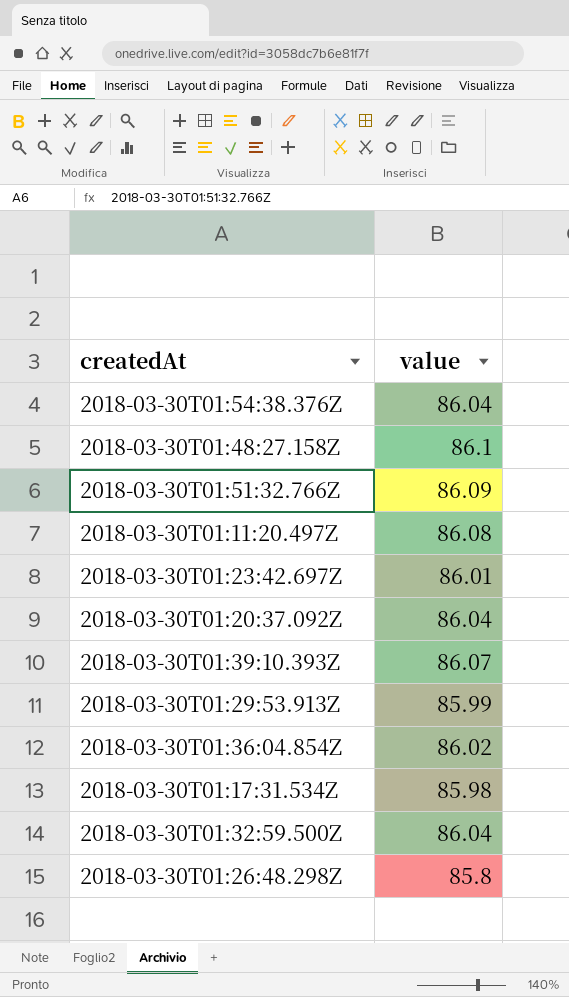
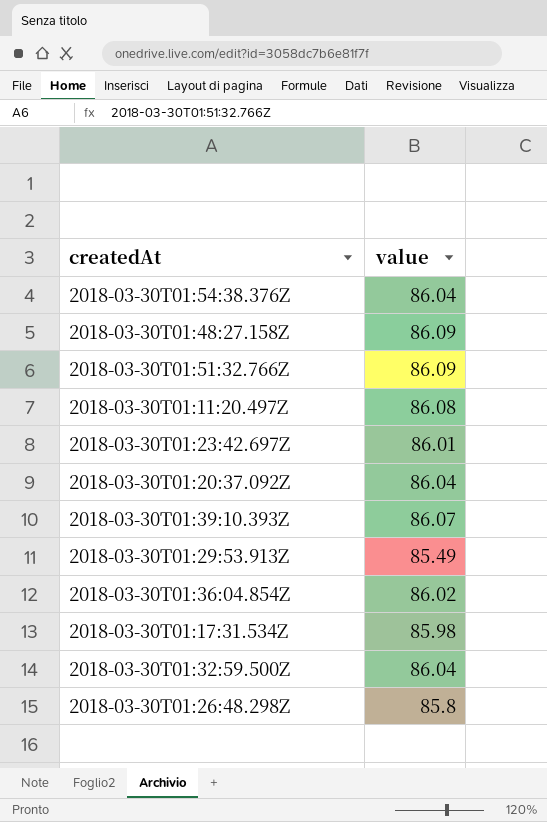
2018-03-30T01:48:27.158Z | value: 86.1 -> 86.09
2018-03-30T01:29:53.913Z | value: 85.99 -> 85.49

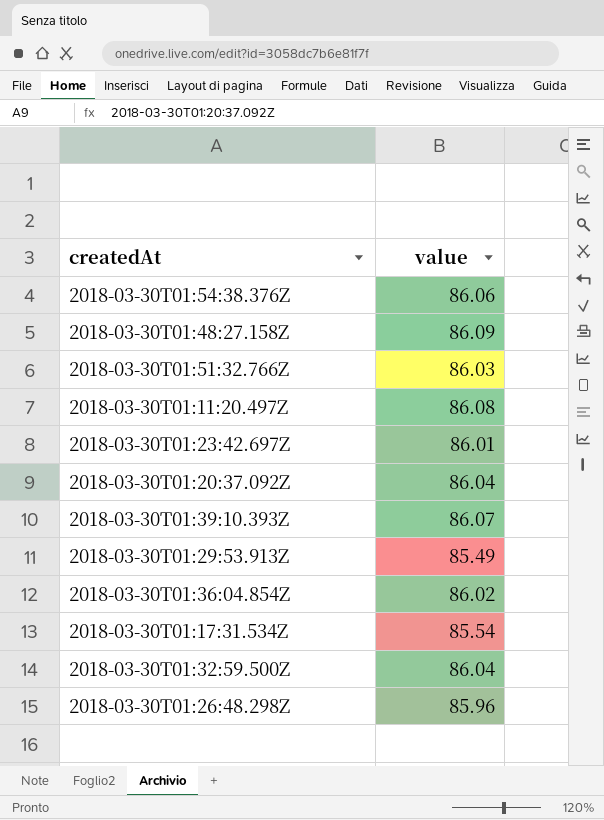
2018-03-30T01:54:38.376Z | value: 86.04 -> 86.06
2018-03-30T01:51:32.766Z | value: 86.09 -> 86.03
2018-03-30T01:17:31.534Z | value: 85.98 -> 85.54
2018-03-30T01:26:48.298Z | value: 85.8 -> 85.96

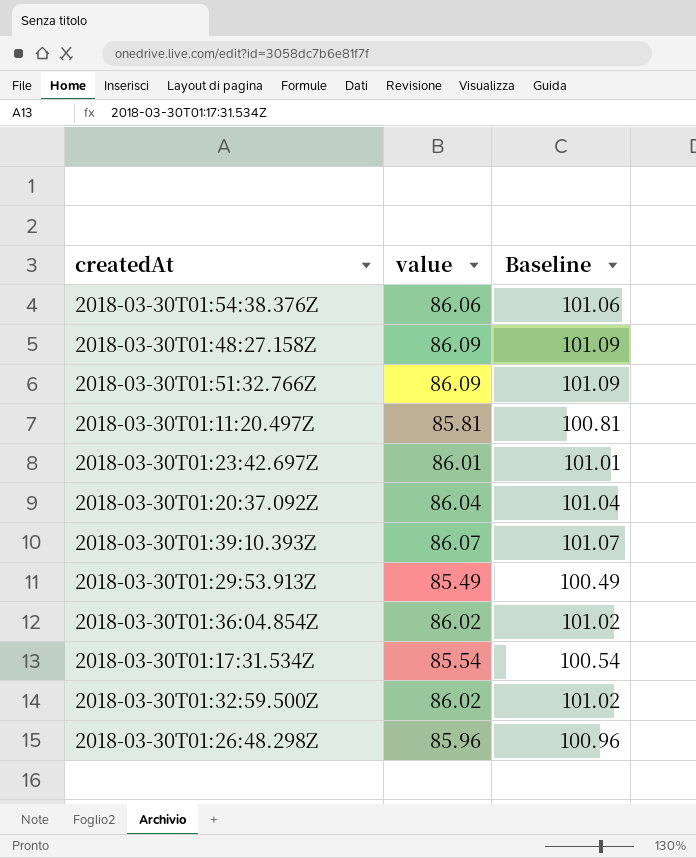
column Baseline | formula: none -> [value] + 15
2018-03-30T01:51:32.766Z | value: 86.03 -> 86.09
2018-03-30T01:11:20.497Z | value: 86.08 -> 85.81
2018-03-30T01:32:59.500Z | value: 86.04 -> 86.02

